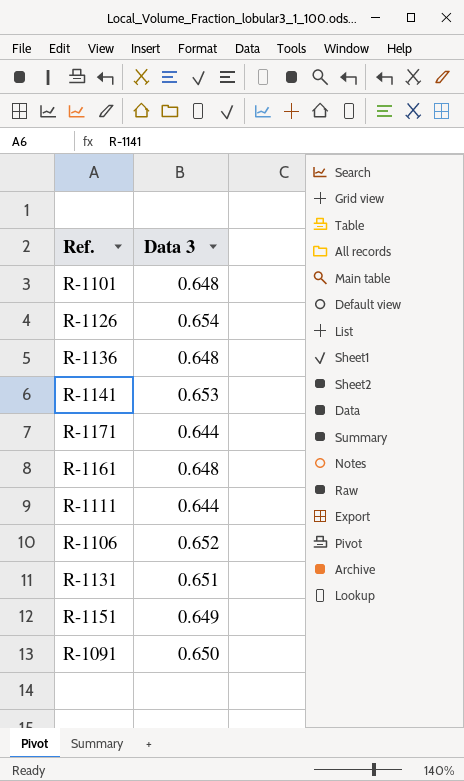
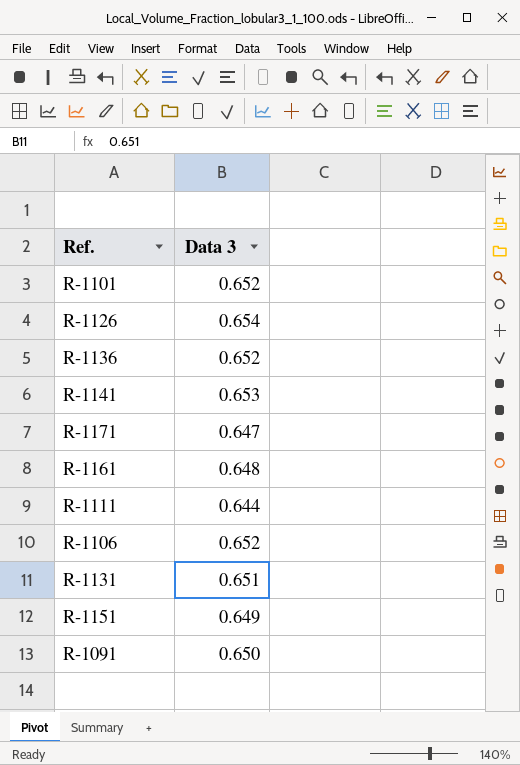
R-1101 | Data 3: 0.648 -> 0.652
R-1136 | Data 3: 0.648 -> 0.652
R-1171 | Data 3: 0.644 -> 0.647

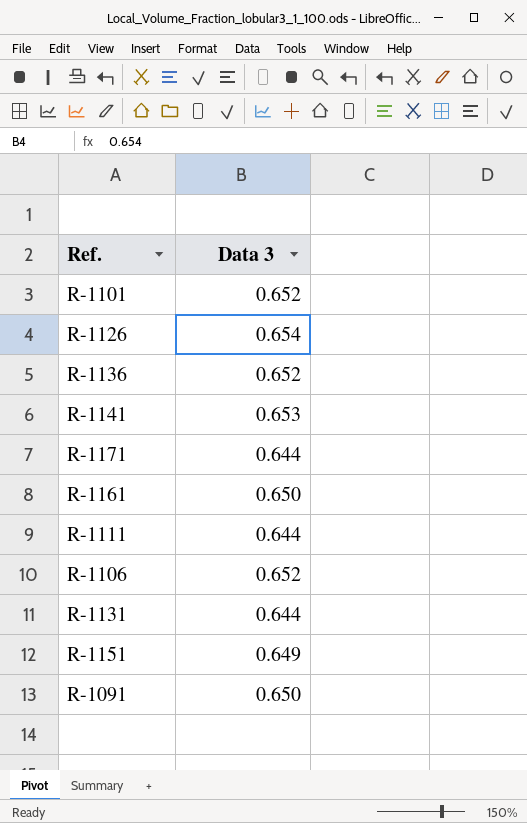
R-1171 | Data 3: 0.647 -> 0.644
R-1161 | Data 3: 0.648 -> 0.650
R-1131 | Data 3: 0.651 -> 0.644

